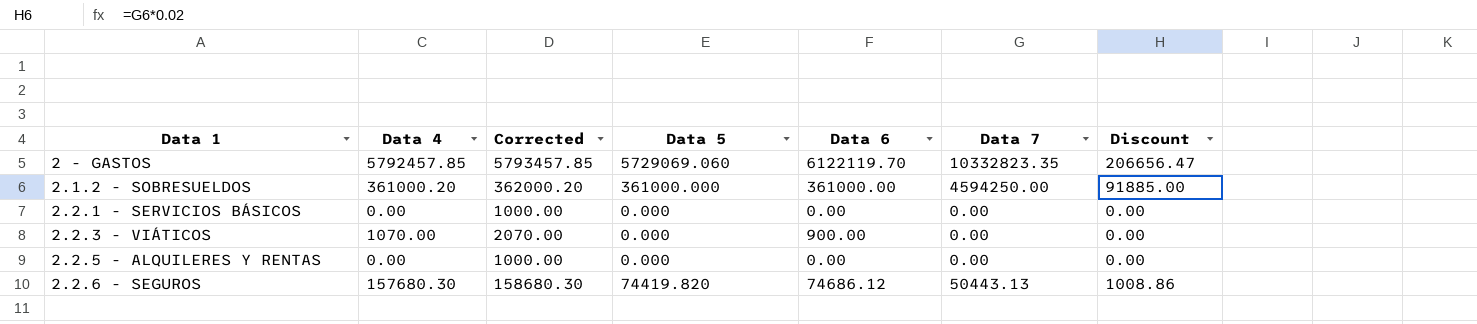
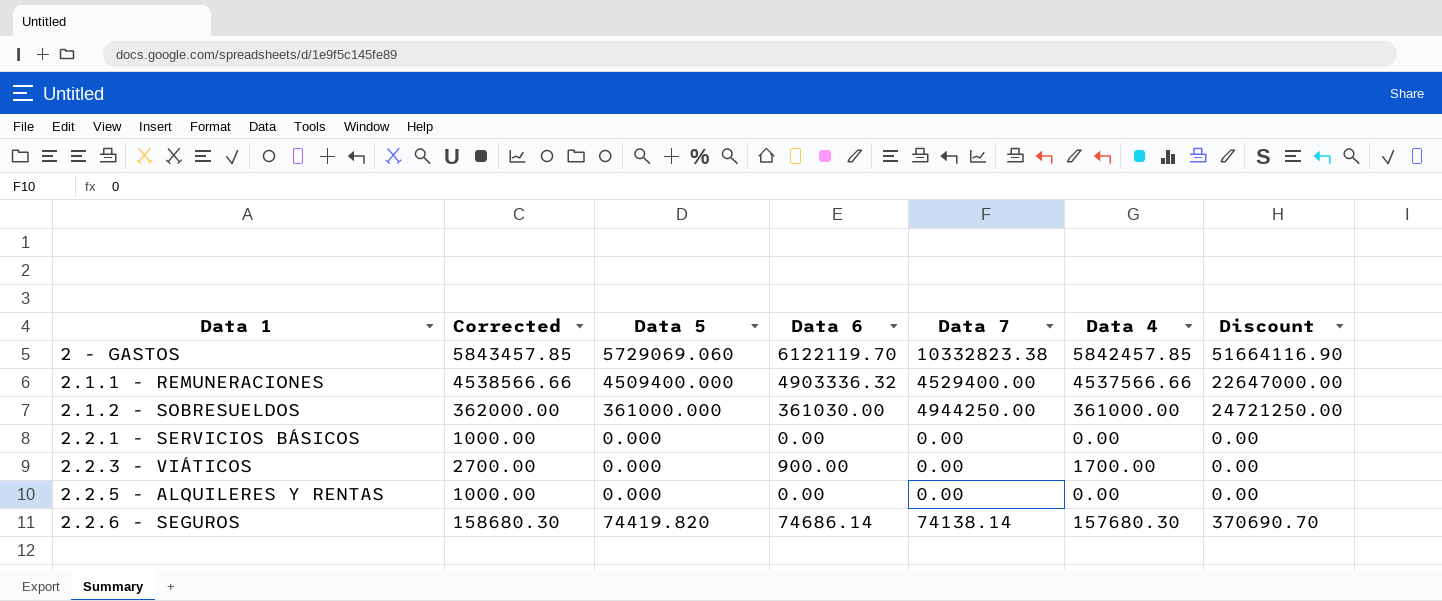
column Data 4 | position: 2 -> 6
column Discount | formula: [Data 7] * 0.02 -> [Data 7] * 5
2 - GASTOS | Corrected: 5793457.85 -> 5843457.85
2 - GASTOS | Data 7: 10332823.35 -> 10332823.38
2 - GASTOS | Data 4: 5792457.85 -> 5842457.85
row 2.1.1 - REMUNERACIONES: none -> 4538566.66 | 4509400.000 | 4903336.32 | 4529400.00 | 4537566.66 | 22647000.00
2.1.2 - SOBRESUELDOS | Corrected: 362000.20 -> 362000.00
2.1.2 - SOBRESUELDOS | Data 6: 361000.00 -> 361030.00
2.1.2 - SOBRESUELDOS | Data 7: 4594250.00 -> 4944250.00
2.1.2 - SOBRESUELDOS | Data 4: 361000.20 -> 361000.00
2.2.3 - VIÁTICOS | Corrected: 2070.00 -> 2700.00
2.2.3 - VIÁTICOS | Data 4: 1070.00 -> 1700.00
2.2.6 - SEGUROS | Data 6: 74686.12 -> 74686.14
2.2.6 - SEGUROS | Data 7: 50443.13 -> 74138.14

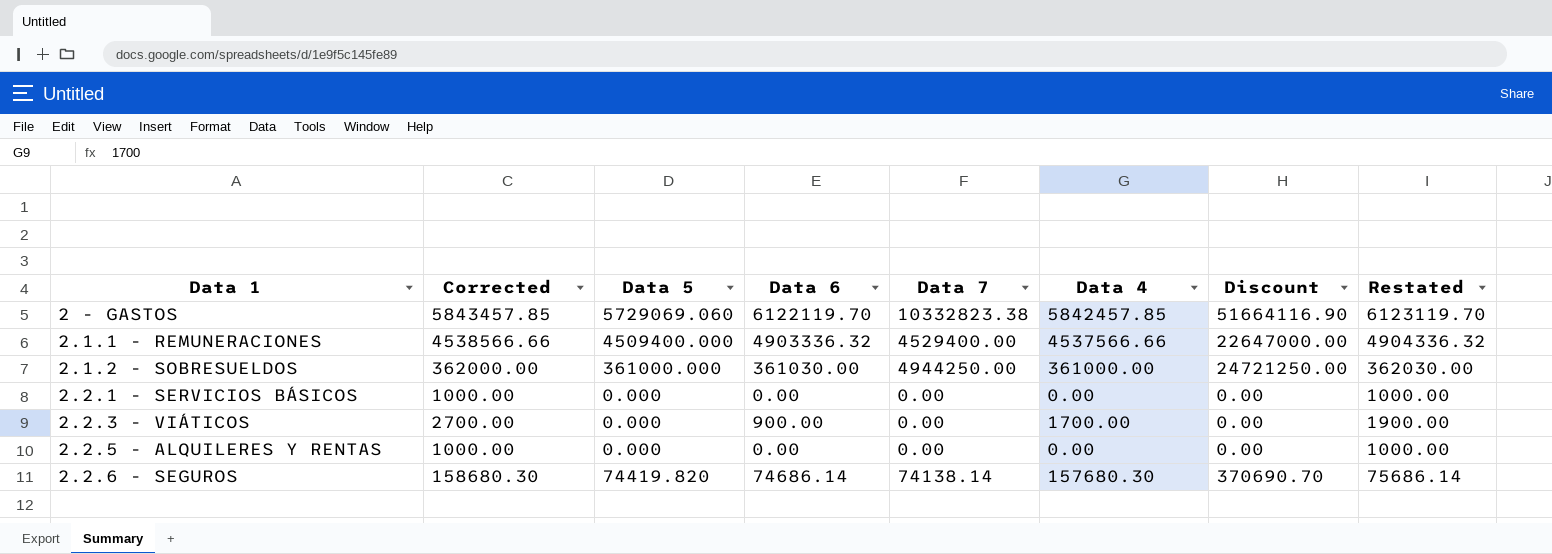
column Restated | formula: none -> [Data 6] + 1000

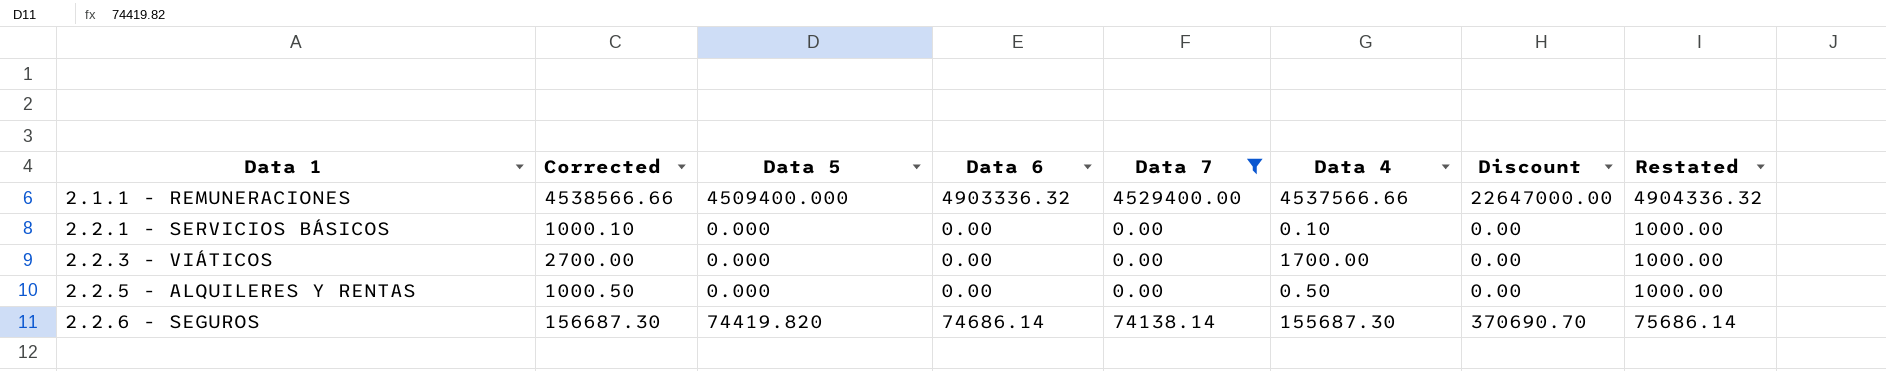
filter: none -> Data 7 <= 4529400.00
2.2.1 - SERVICIOS BÁSICOS | Corrected: 1000.00 -> 1000.10
2.2.1 - SERVICIOS BÁSICOS | Data 4: 0.00 -> 0.10
2.2.3 - VIÁTICOS | Data 6: 900.00 -> 0.00
2.2.3 - VIÁTICOS | Restated: 1900.00 -> 1000.00
2.2.5 - ALQUILERES Y RENTAS | Corrected: 1000.00 -> 1000.50
2.2.5 - ALQUILERES Y RENTAS | Data 4: 0.00 -> 0.50
2.2.6 - SEGUROS | Corrected: 158680.30 -> 156687.30
2.2.6 - SEGUROS | Data 4: 157680.30 -> 155687.30

